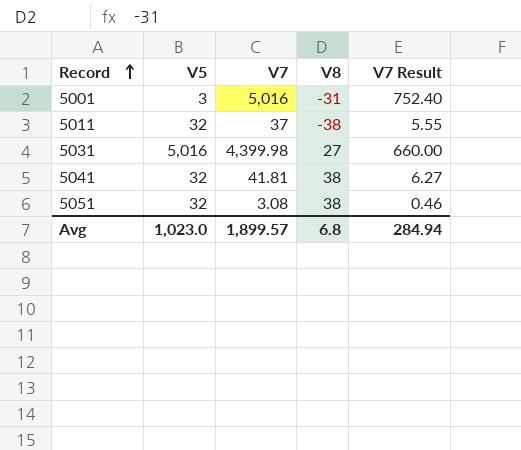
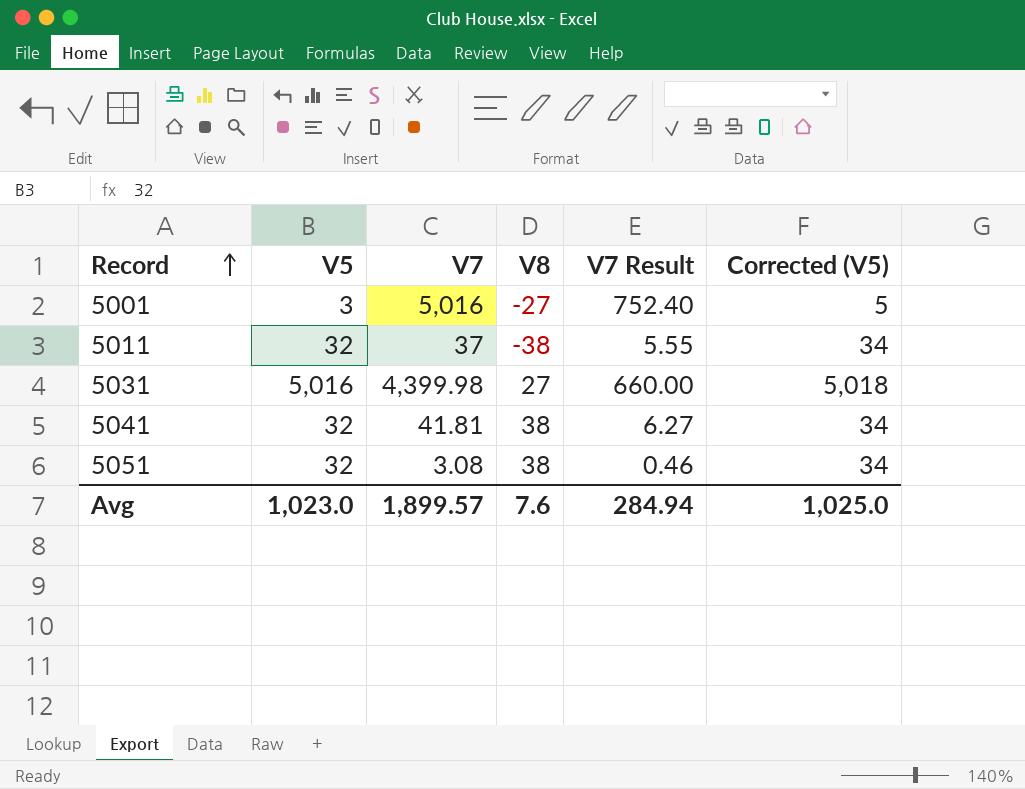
column Corrected (V5) | formula: none -> [V5] + 2
5001 | V8: -31 -> -27
Avg | V8: 6.8 -> 7.6

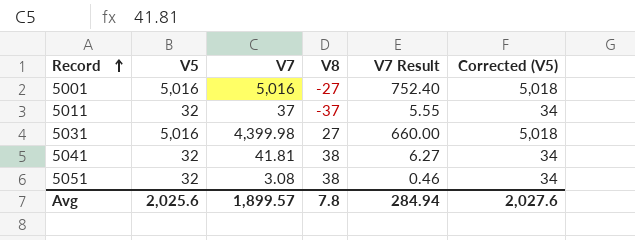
5001 | V5: 3 -> 5,016
5001 | Corrected (V5): 5 -> 5,018
5011 | V8: -38 -> -37
Avg | V5: 1,023.0 -> 2,025.6
Avg | V8: 7.6 -> 7.8
Avg | Corrected (V5): 1,025.0 -> 2,027.6

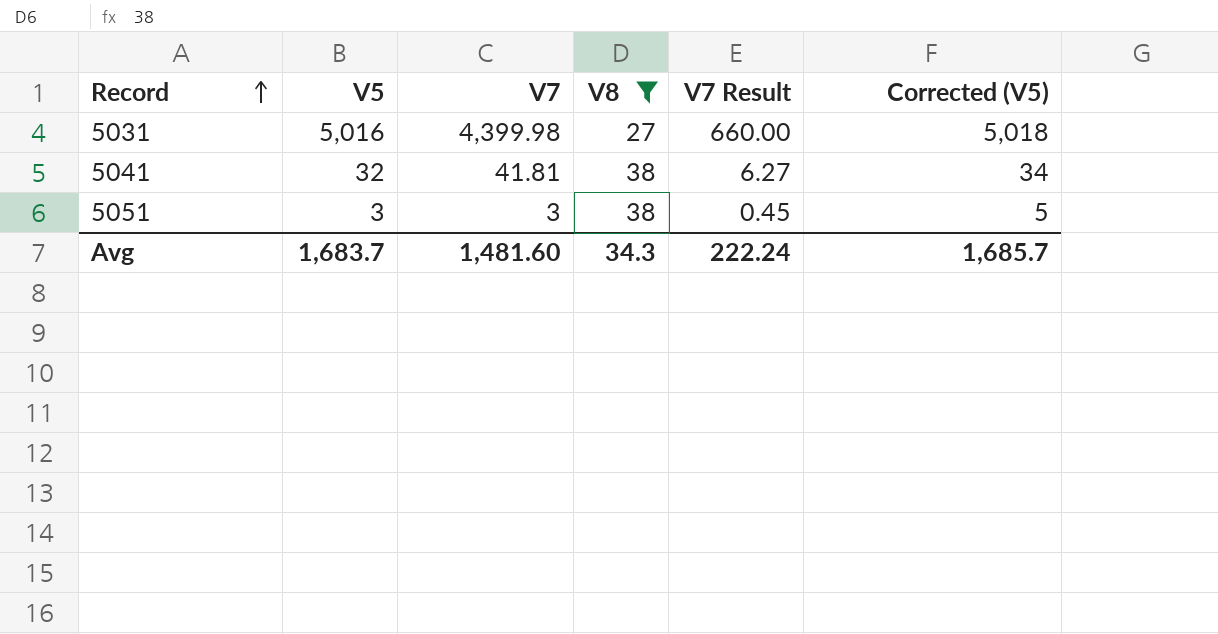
filter: none -> V8 >= 27
5051 | V5: 32 -> 3
5051 | V7: 3.08 -> 3
5051 | V7 Result: 0.46 -> 0.45
5051 | Corrected (V5): 34 -> 5
Avg | V5: 2,025.6 -> 1,683.7
Avg | V7: 1,899.57 -> 1,481.60
Avg | V8: 7.8 -> 34.3
Avg | V7 Result: 284.94 -> 222.24
Avg | Corrected (V5): 2,027.6 -> 1,685.7

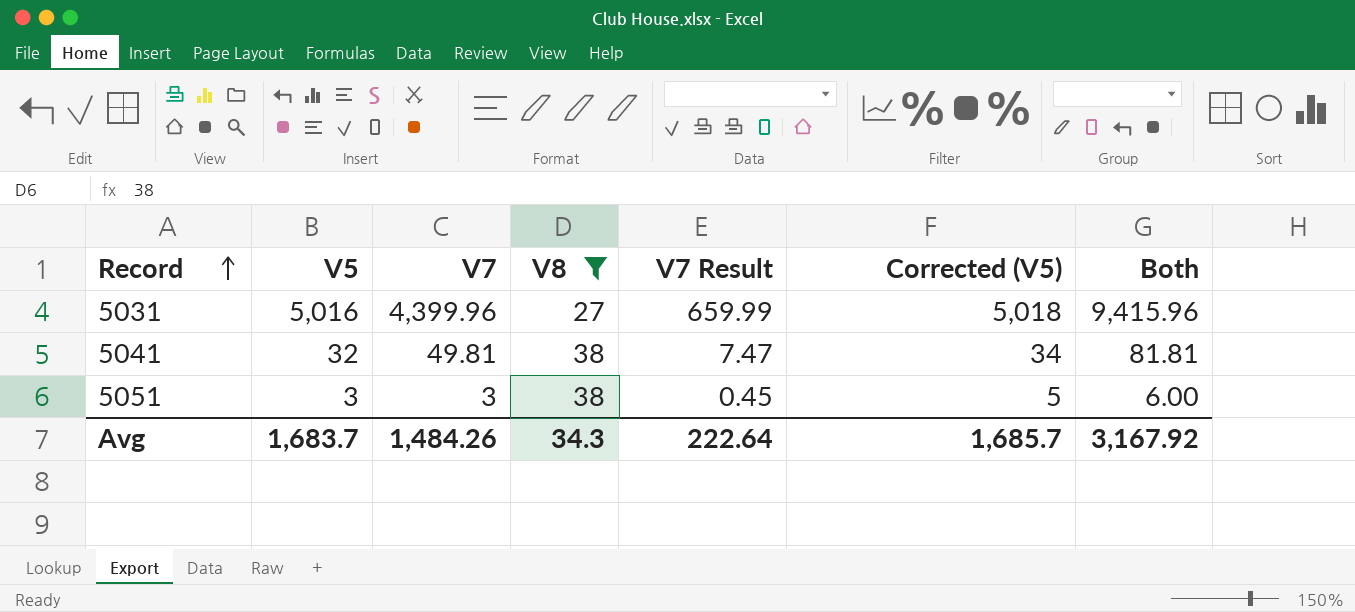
column Both | formula: none -> [V5] + [V7]
5031 | V7: 4,399.98 -> 4,399.96
5031 | V7 Result: 660.00 -> 659.99
5041 | V7: 41.81 -> 49.81
5041 | V7 Result: 6.27 -> 7.47
Avg | V7: 1,481.60 -> 1,484.26
Avg | V7 Result: 222.24 -> 222.64

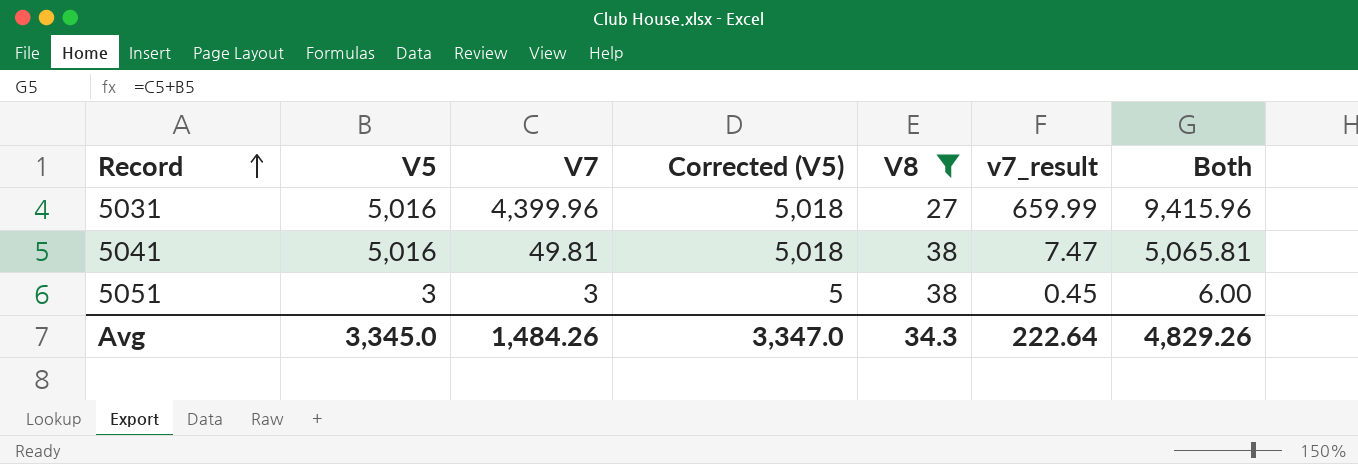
column Corrected (V5) | position: 6 -> 4
column name: V7 Result -> v7_result
5041 | V5: 32 -> 5,016
5041 | Corrected (V5): 34 -> 5,018
5041 | Both: 81.81 -> 5,065.81
Avg | V5: 1,683.7 -> 3,345.0
Avg | Corrected (V5): 1,685.7 -> 3,347.0
Avg | Both: 3,167.92 -> 4,829.26

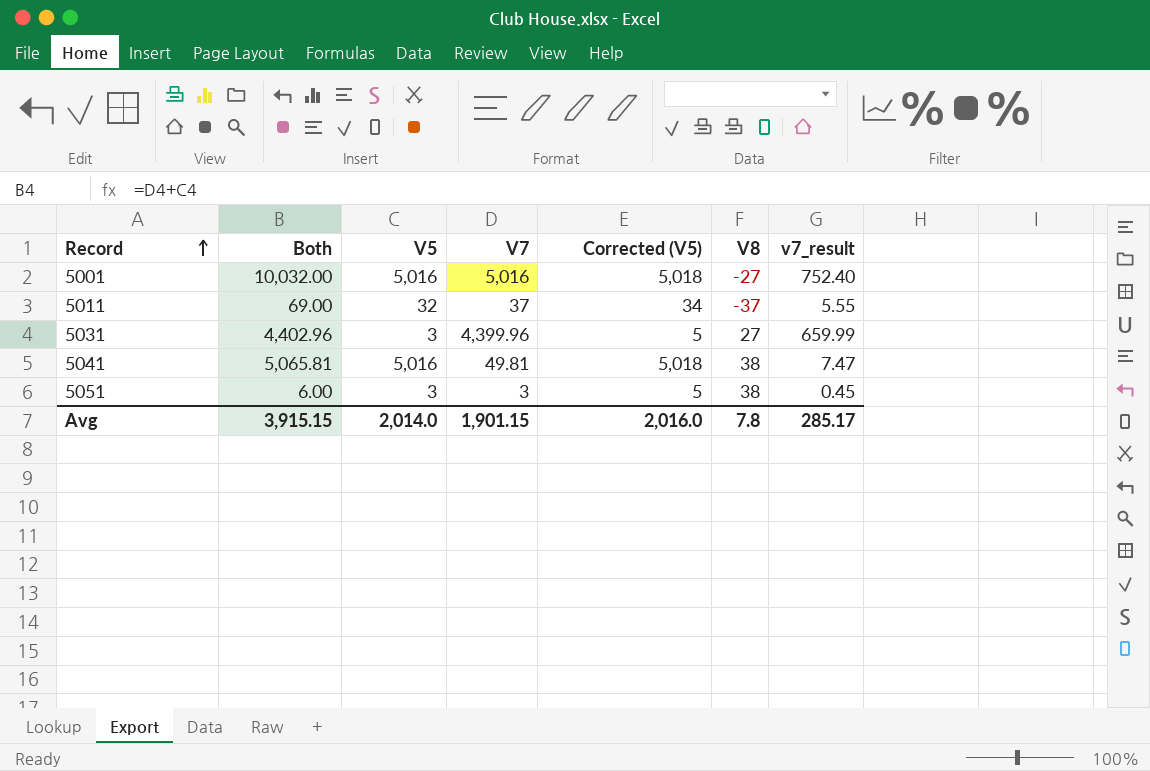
filter: V8 >= 27 -> none
column Both | position: 7 -> 2
5031 | Both: 9,415.96 -> 4,402.96
5031 | V5: 5,016 -> 3
5031 | Corrected (V5): 5,018 -> 5
Avg | Both: 4,829.26 -> 3,915.15
Avg | V5: 3,345.0 -> 2,014.0
Avg | V7: 1,484.26 -> 1,901.15
Avg | Corrected (V5): 3,347.0 -> 2,016.0
Avg | V8: 34.3 -> 7.8
Avg | v7_result: 222.64 -> 285.17

